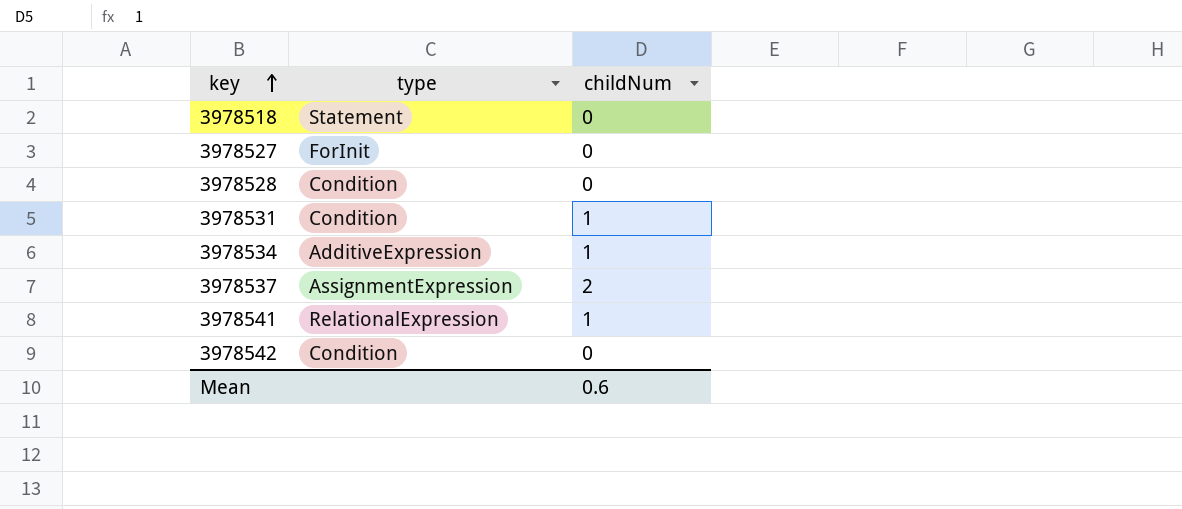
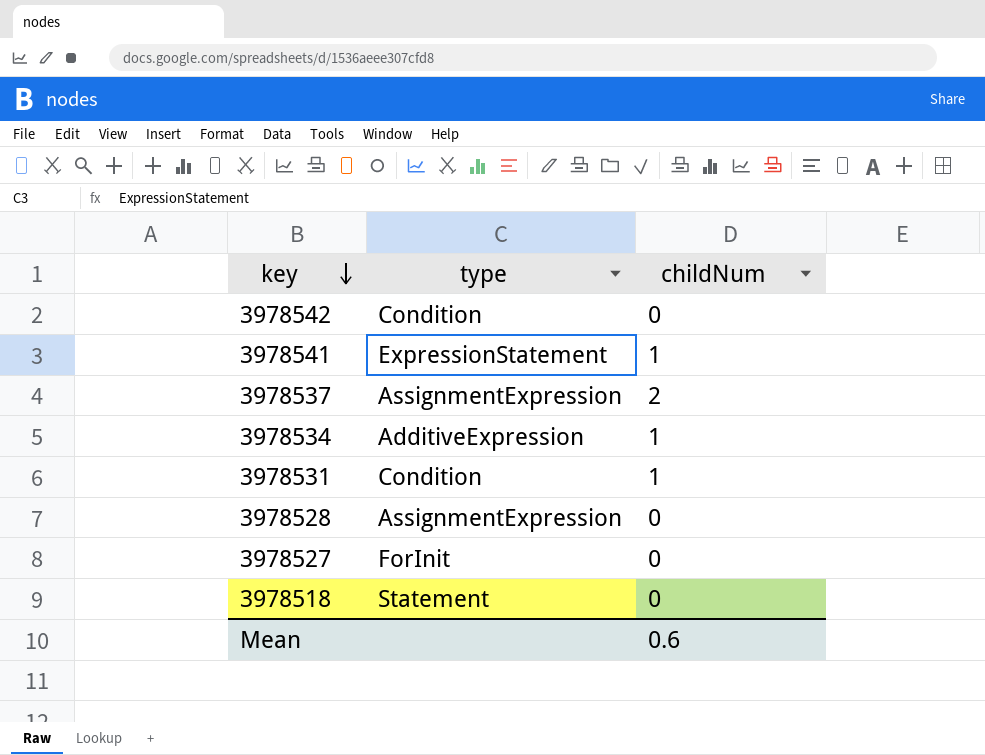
row order: key ascending -> key descending
3978541 | type: RelationalExpression -> ExpressionStatement
3978528 | type: Condition -> AssignmentExpression

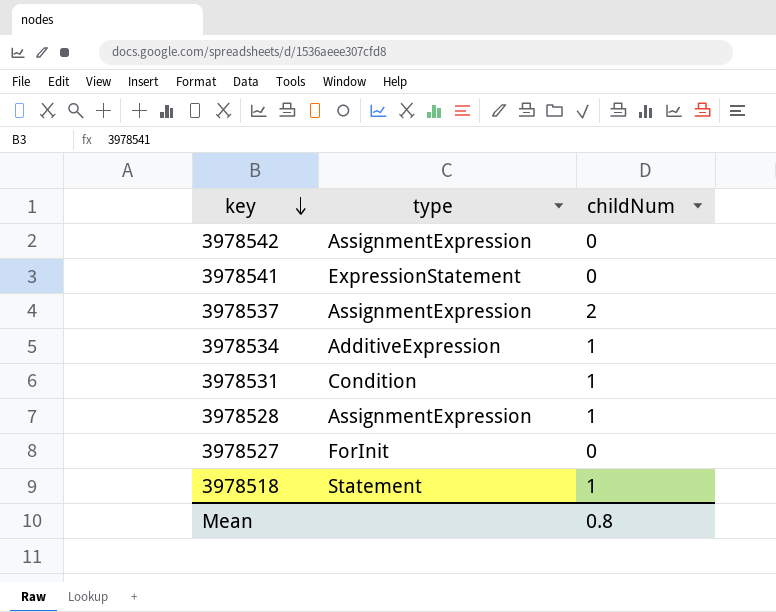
3978542 | type: Condition -> AssignmentExpression
3978541 | childNum: 1 -> 0
3978528 | childNum: 0 -> 1
3978518 | childNum: 0 -> 1
Mean | childNum: 0.6 -> 0.8

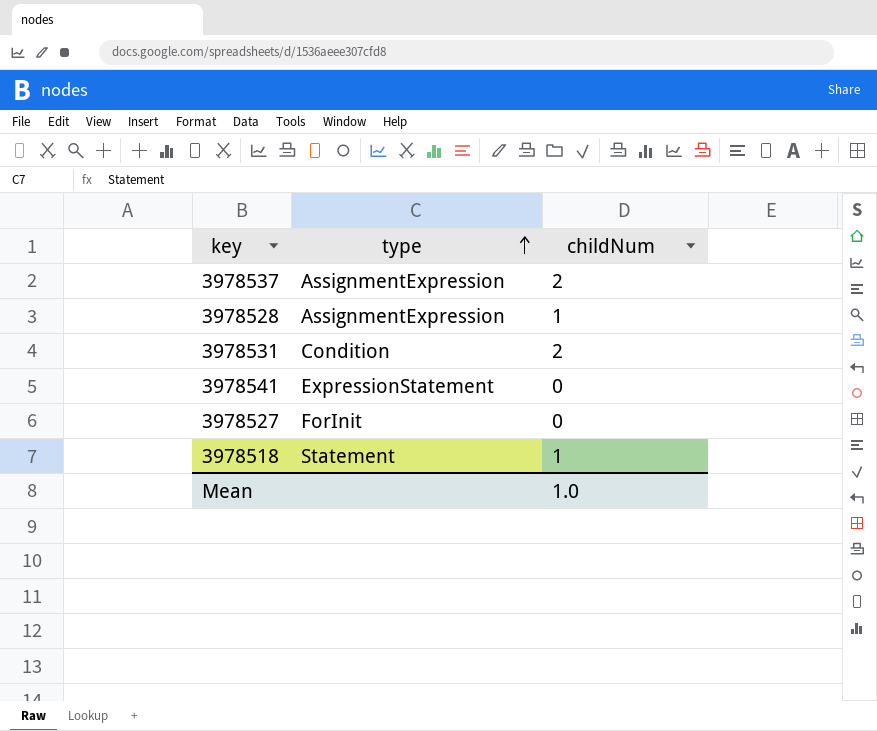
row order: key descending -> type ascending
row 3978542: AssignmentExpression | 0 -> none
row 3978534: AdditiveExpression | 1 -> none
3978531 | childNum: 1 -> 2
Mean | childNum: 0.8 -> 1.0

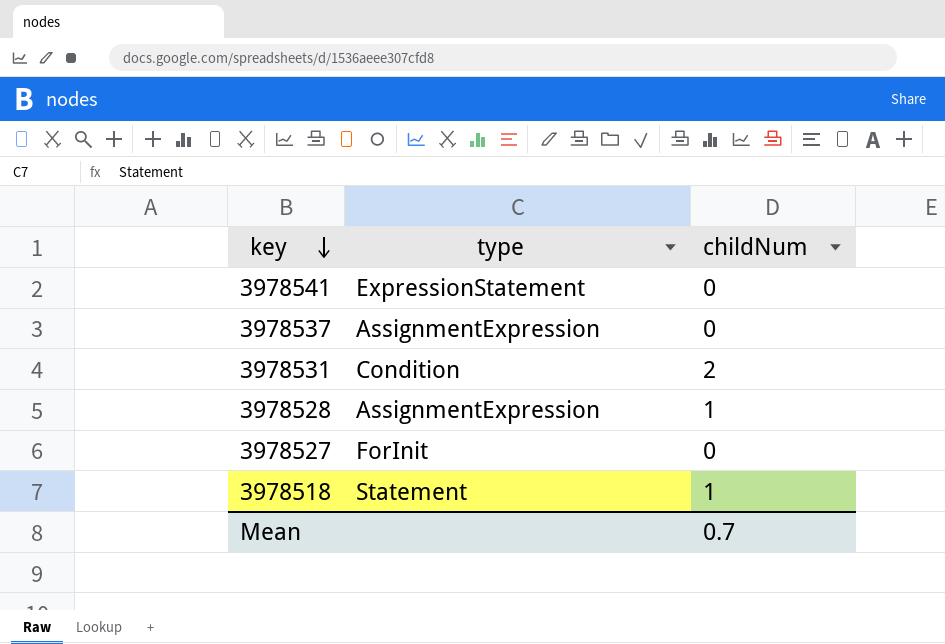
row order: type ascending -> key descending
3978537 | childNum: 2 -> 0
Mean | childNum: 1.0 -> 0.7

